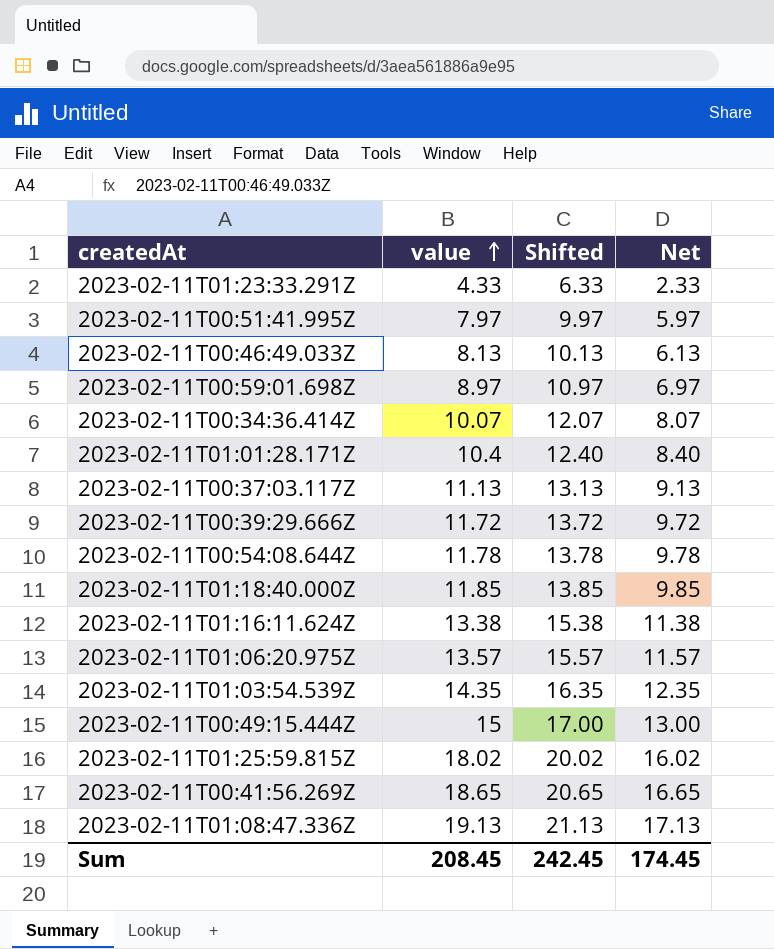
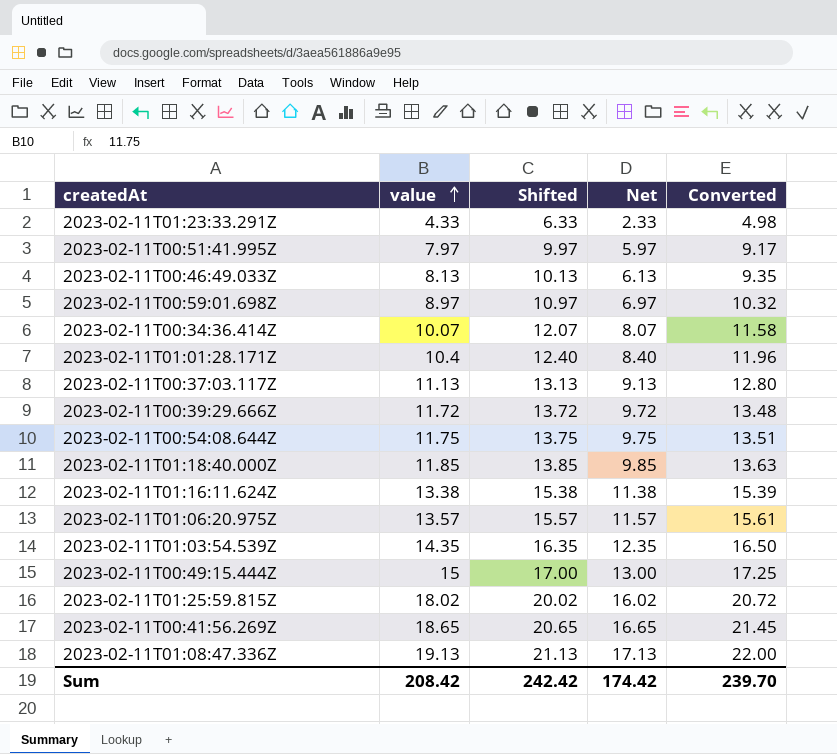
column Converted | formula: none -> [value] * 1.15
2023-02-11T00:54:08.644Z | value: 11.78 -> 11.75
2023-02-11T00:54:08.644Z | Shifted: 13.78 -> 13.75
2023-02-11T00:54:08.644Z | Net: 9.78 -> 9.75
Sum | value: 208.45 -> 208.42
Sum | Shifted: 242.45 -> 242.42
Sum | Net: 174.45 -> 174.42

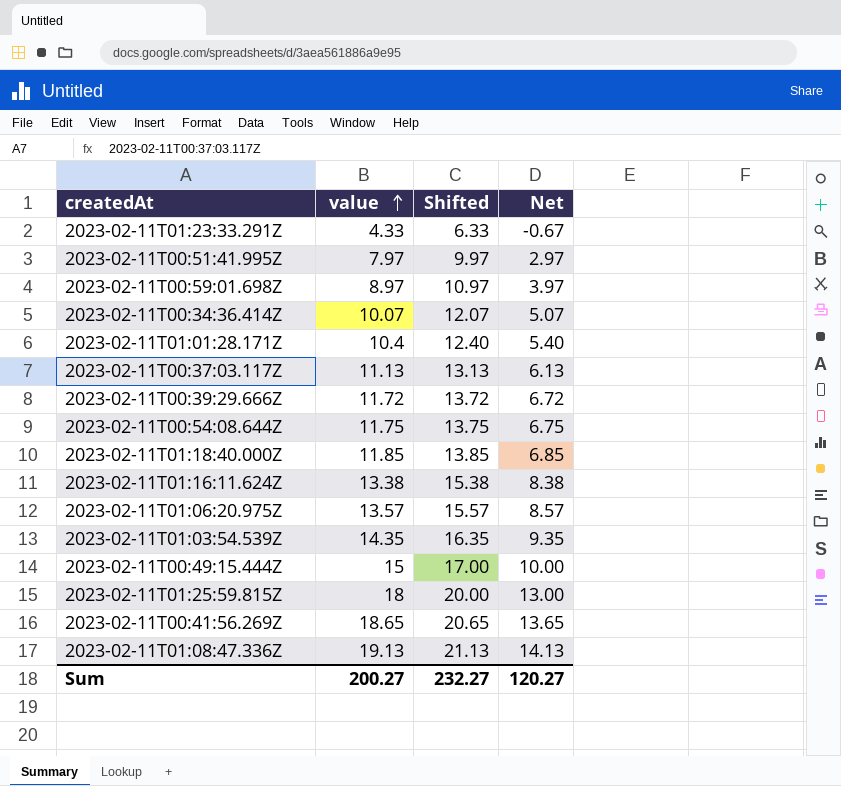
column Converted | formula: [value] * 1.15 -> none
column Net | formula: [value] - 2 -> [value] - 5
row 2023-02-11T00:46:49.033Z: 8.13 | 10.13 | 6.13 | 9.35 -> none
2023-02-11T01:25:59.815Z | value: 18.02 -> 18
2023-02-11T01:25:59.815Z | Shifted: 20.02 -> 20.00
Sum | value: 208.42 -> 200.27
Sum | Shifted: 242.42 -> 232.27
Sum | Net: 174.42 -> 120.27

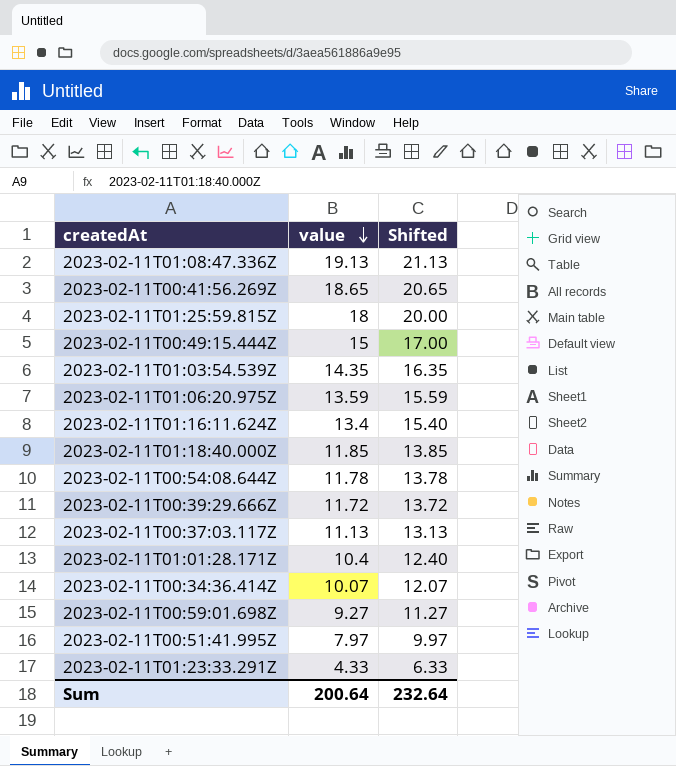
row order: value ascending -> value descending
column Net | formula: [value] - 5 -> none
2023-02-11T01:06:20.975Z | value: 13.57 -> 13.59
2023-02-11T01:06:20.975Z | Shifted: 15.57 -> 15.59
2023-02-11T01:16:11.624Z | value: 13.38 -> 13.4
2023-02-11T01:16:11.624Z | Shifted: 15.38 -> 15.40
2023-02-11T00:54:08.644Z | value: 11.75 -> 11.78
2023-02-11T00:54:08.644Z | Shifted: 13.75 -> 13.78
2023-02-11T00:59:01.698Z | value: 8.97 -> 9.27
2023-02-11T00:59:01.698Z | Shifted: 10.97 -> 11.27
Sum | value: 200.27 -> 200.64
Sum | Shifted: 232.27 -> 232.64

